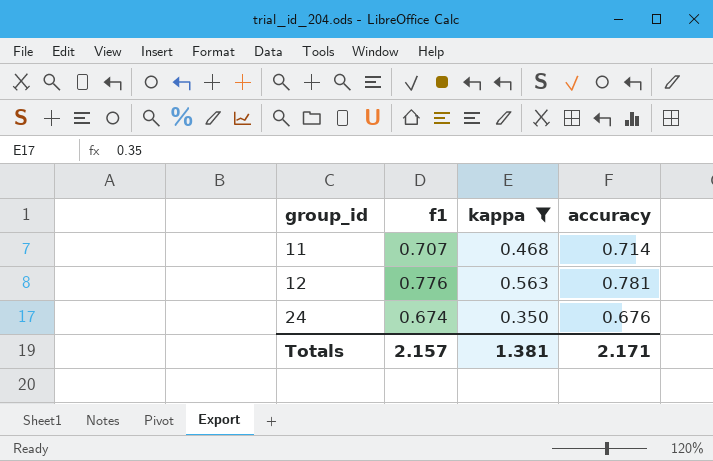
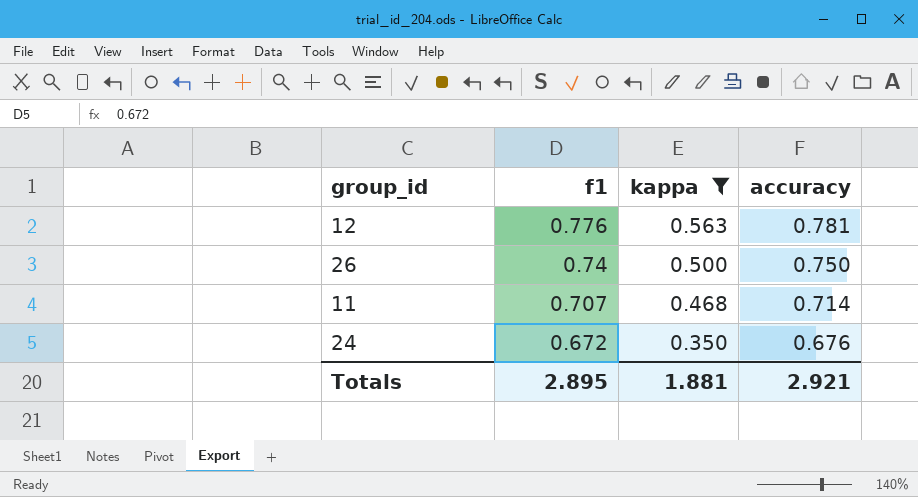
row order: group_id ascending -> f1 descending
row 26: none -> 0.74 | 0.500 | 0.750
24 | f1: 0.674 -> 0.672
Totals | f1: 2.157 -> 2.895
Totals | kappa: 1.381 -> 1.881
Totals | accuracy: 2.171 -> 2.921

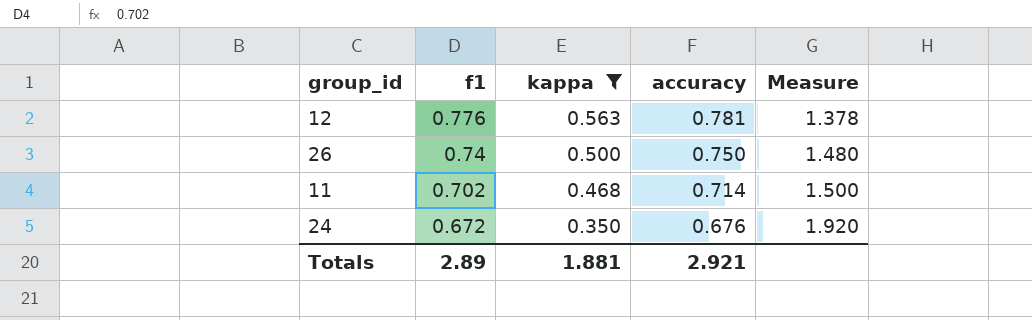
column Measure | formula: none -> [f1] / [kappa]
11 | f1: 0.707 -> 0.702
Totals | f1: 2.895 -> 2.89

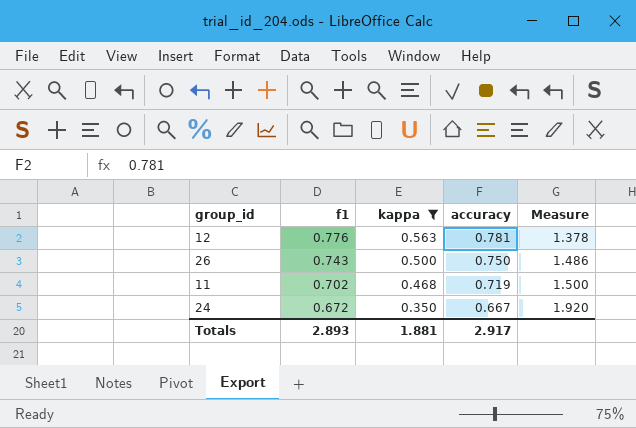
26 | f1: 0.74 -> 0.743
26 | Measure: 1.480 -> 1.486
11 | accuracy: 0.714 -> 0.719
24 | accuracy: 0.676 -> 0.667
Totals | f1: 2.89 -> 2.893
Totals | accuracy: 2.921 -> 2.917

